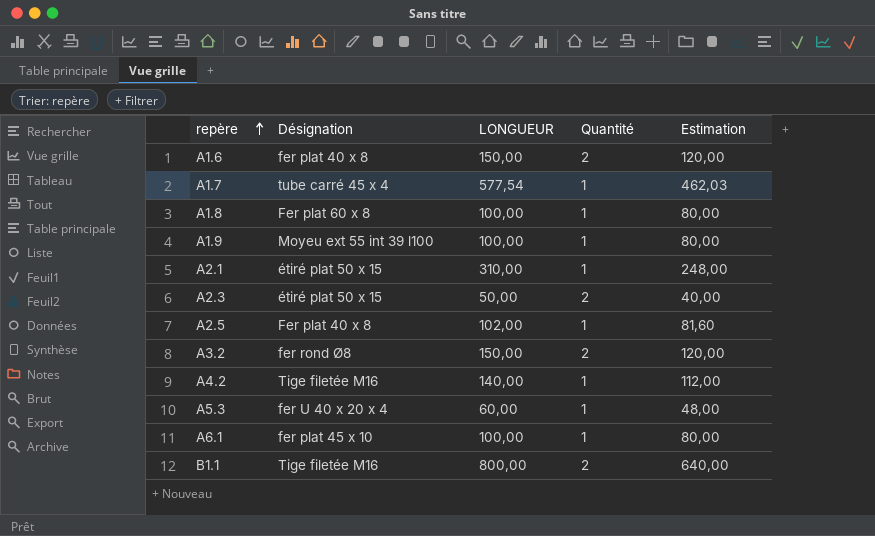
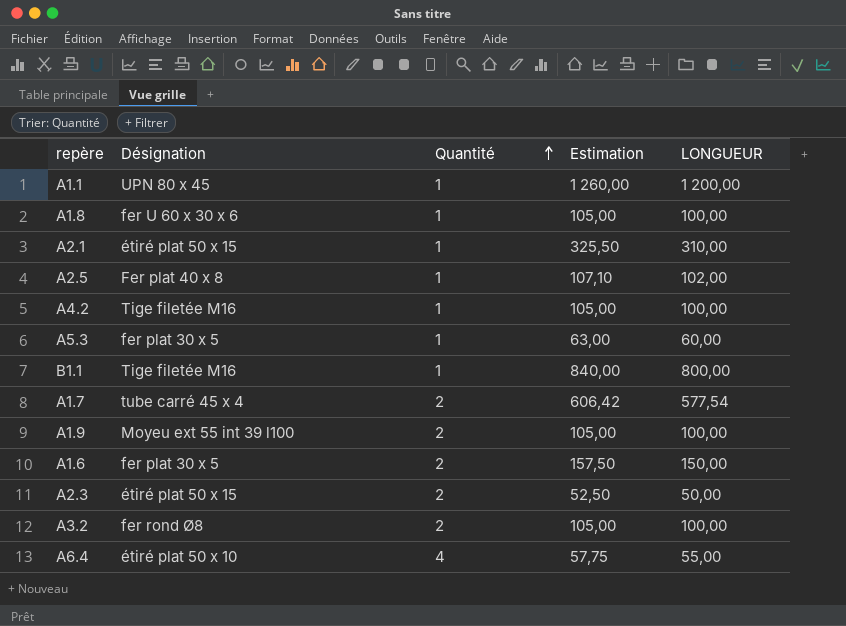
row order: repère ascending -> Quantité ascending
column Estimation | formula: [LONGUEUR] * 0,8 -> [LONGUEUR] * 1,05
column LONGUEUR | position: 3 -> 5
row A6.1: fer plat 45 x 10 | 100,00 | 1 | 80,00 -> none
row A1.1: none -> UPN 80 x 45 | 1 | 1 260,00 | 1 200,00
A1.8 | Désignation: Fer plat 60 x 8 -> fer U 60 x 30 x 6
A4.2 | LONGUEUR: 140,00 -> 100,00
A5.3 | Désignation: fer U 40 x 20 x 4 -> fer plat 30 x 5
B1.1 | Quantité: 2 -> 1
A1.7 | Quantité: 1 -> 2
A1.9 | Quantité: 1 -> 2
A1.6 | Désignation: fer plat 40 x 8 -> fer plat 30 x 5
A3.2 | LONGUEUR: 150,00 -> 100,00
row A6.4: none -> étiré plat 50 x 10 | 4 | 57,75 | 55,00

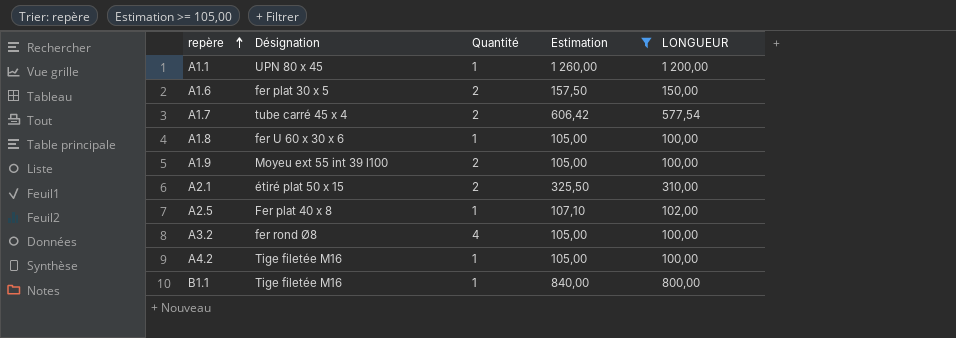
filter: none -> Estimation >= 105,00
row order: Quantité ascending -> repère ascending
A2.1 | Quantité: 1 -> 2
A3.2 | Quantité: 2 -> 4

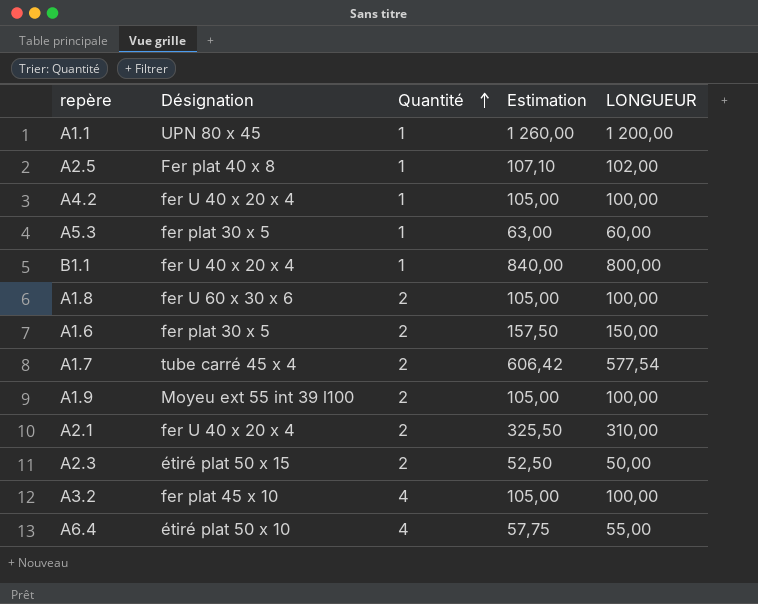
filter: Estimation >= 105,00 -> none
row order: repère ascending -> Quantité ascending
A4.2 | Désignation: Tige filetée M16 -> fer U 40 x 20 x 4
B1.1 | Désignation: Tige filetée M16 -> fer U 40 x 20 x 4
A1.8 | Quantité: 1 -> 2
A2.1 | Désignation: étiré plat 50 x 15 -> fer U 40 x 20 x 4
A3.2 | Désignation: fer rond Ø8 -> fer plat 45 x 10

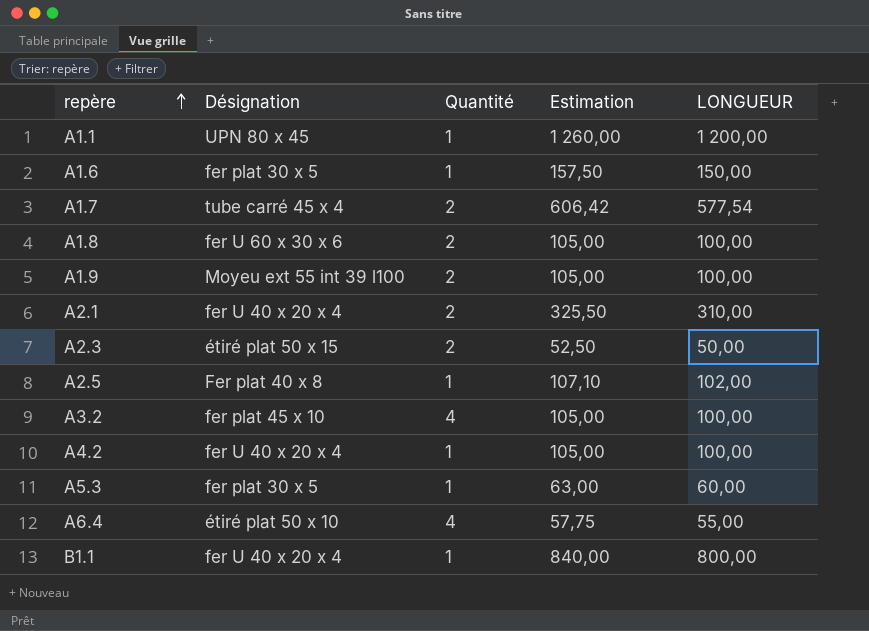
row order: Quantité ascending -> repère ascending
A1.6 | Quantité: 2 -> 1

